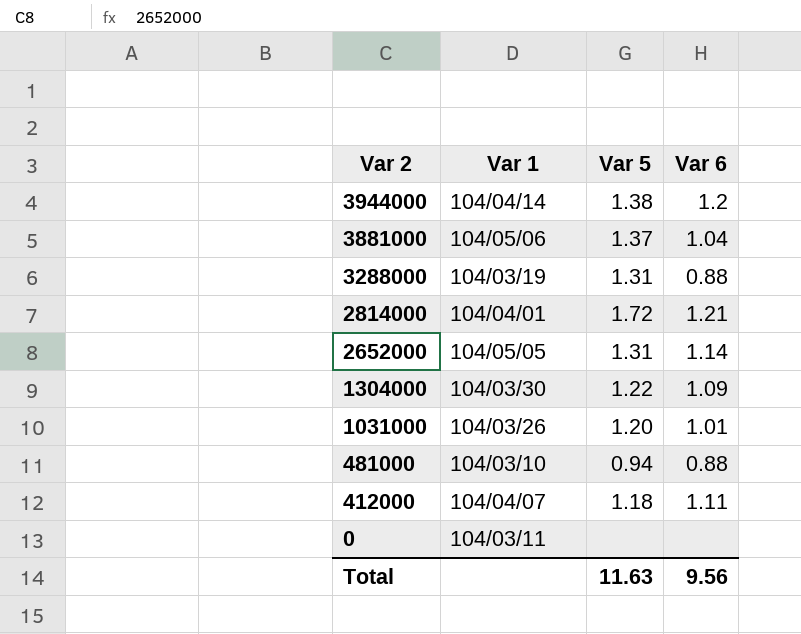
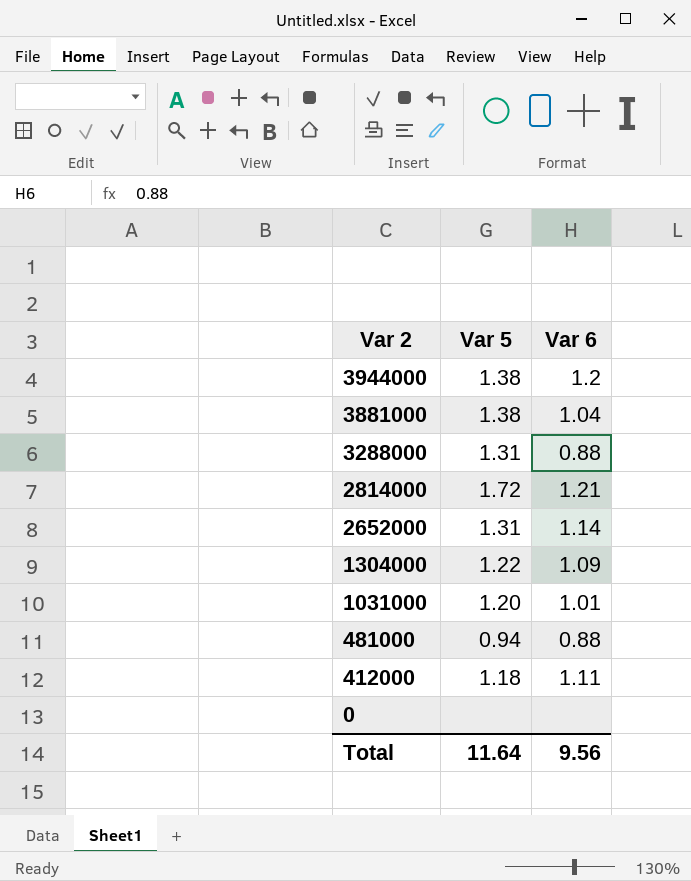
column Var 1 | position: 2 -> none
3881000 | Var 5: 1.37 -> 1.38
Total | Var 5: 11.63 -> 11.64

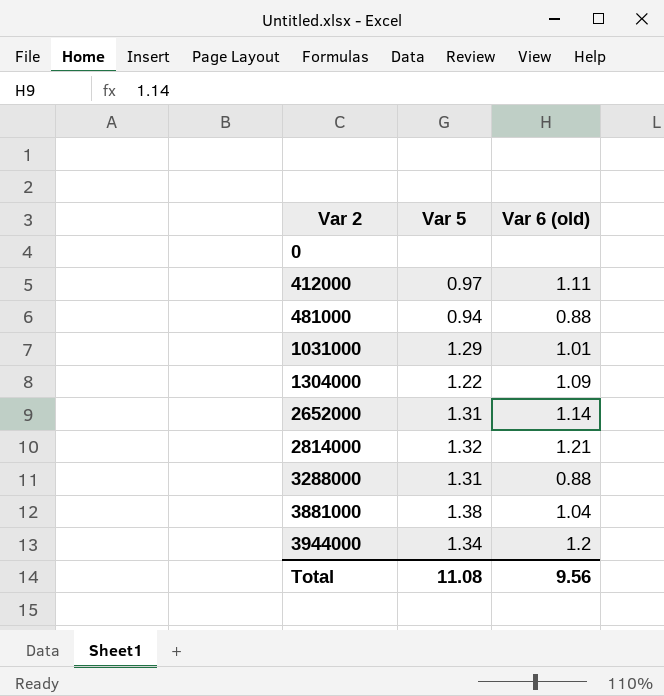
row order: Var 2 descending -> Var 2 ascending
column name: Var 6 -> Var 6 (old)
412000 | Var 5: 1.18 -> 0.97
1031000 | Var 5: 1.20 -> 1.29
2814000 | Var 5: 1.72 -> 1.32
3944000 | Var 5: 1.38 -> 1.34
Total | Var 5: 11.64 -> 11.08

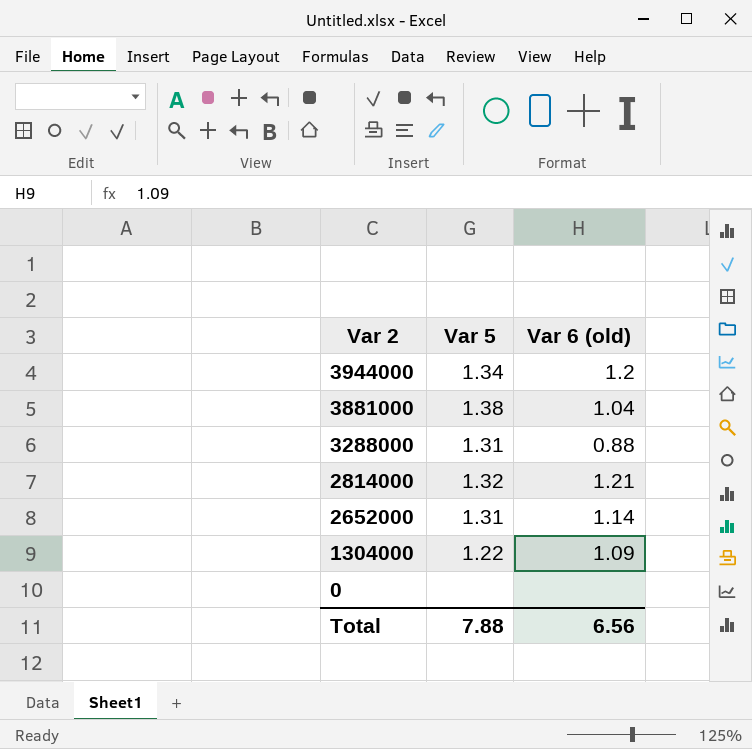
row order: Var 2 ascending -> Var 2 descending
row 412000: 0.97 | 1.11 -> none
row 481000: 0.94 | 0.88 -> none
row 1031000: 1.29 | 1.01 -> none
Total | Var 5: 11.08 -> 7.88
Total | Var 6 (old): 9.56 -> 6.56

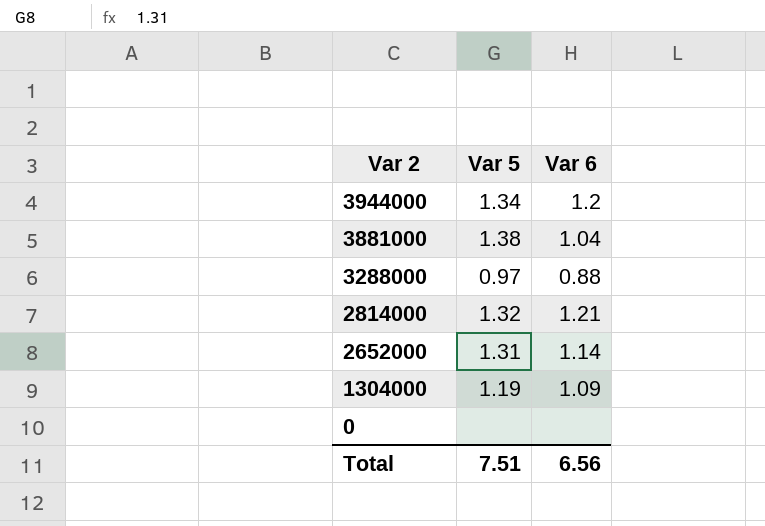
column name: Var 6 (old) -> Var 6
3288000 | Var 5: 1.31 -> 0.97
1304000 | Var 5: 1.22 -> 1.19
Total | Var 5: 7.88 -> 7.51

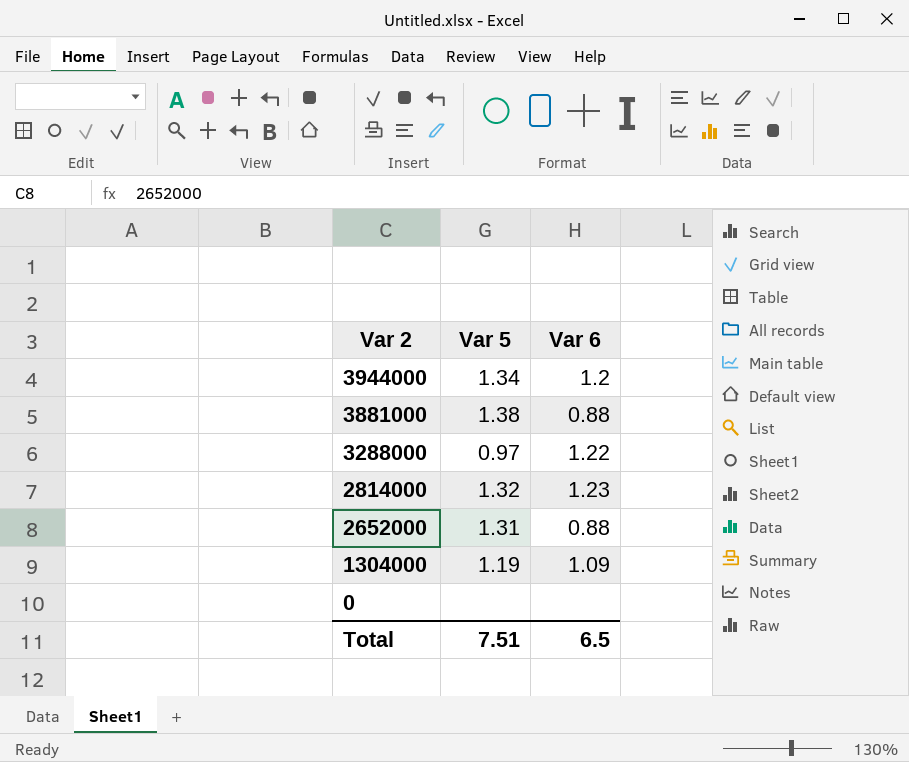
3881000 | Var 6: 1.04 -> 0.88
3288000 | Var 6: 0.88 -> 1.22
2814000 | Var 6: 1.21 -> 1.23
2652000 | Var 6: 1.14 -> 0.88
Total | Var 6: 6.56 -> 6.5

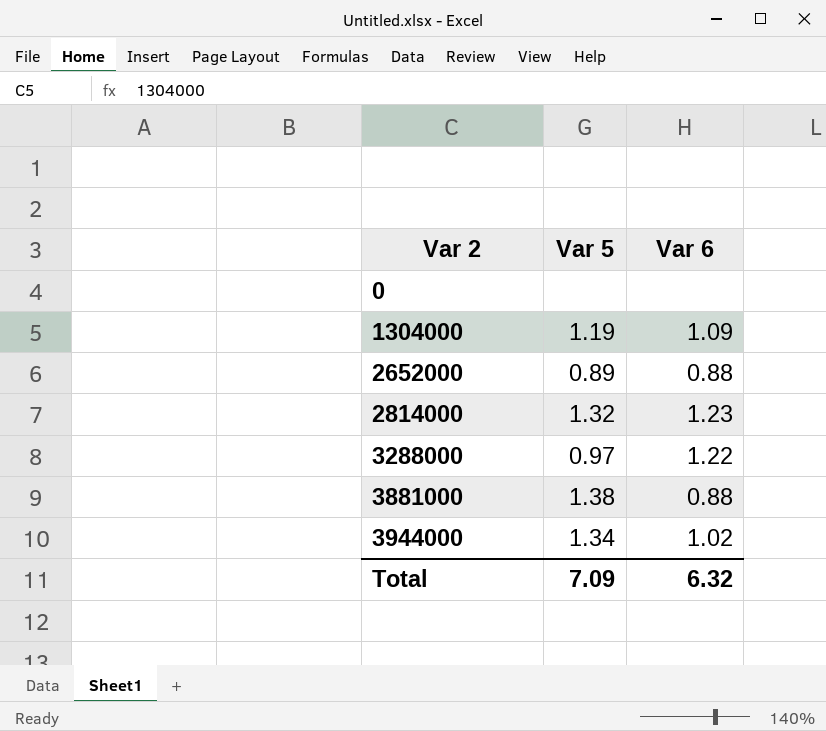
row order: Var 2 descending -> Var 2 ascending
2652000 | Var 5: 1.31 -> 0.89
3944000 | Var 6: 1.2 -> 1.02
Total | Var 5: 7.51 -> 7.09
Total | Var 6: 6.5 -> 6.32

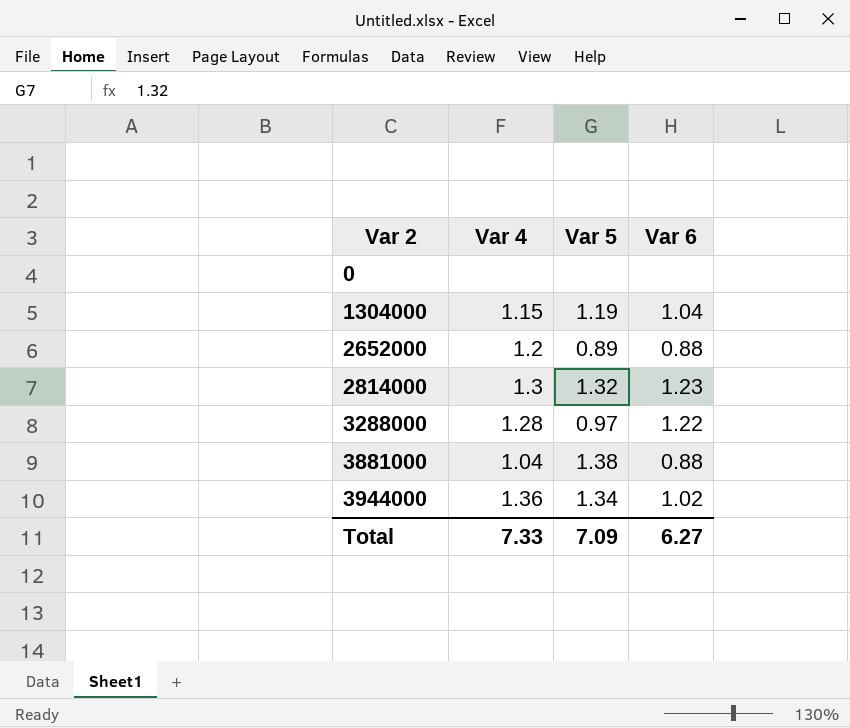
column Var 4 | position: none -> 2
1304000 | Var 6: 1.09 -> 1.04
Total | Var 6: 6.32 -> 6.27

